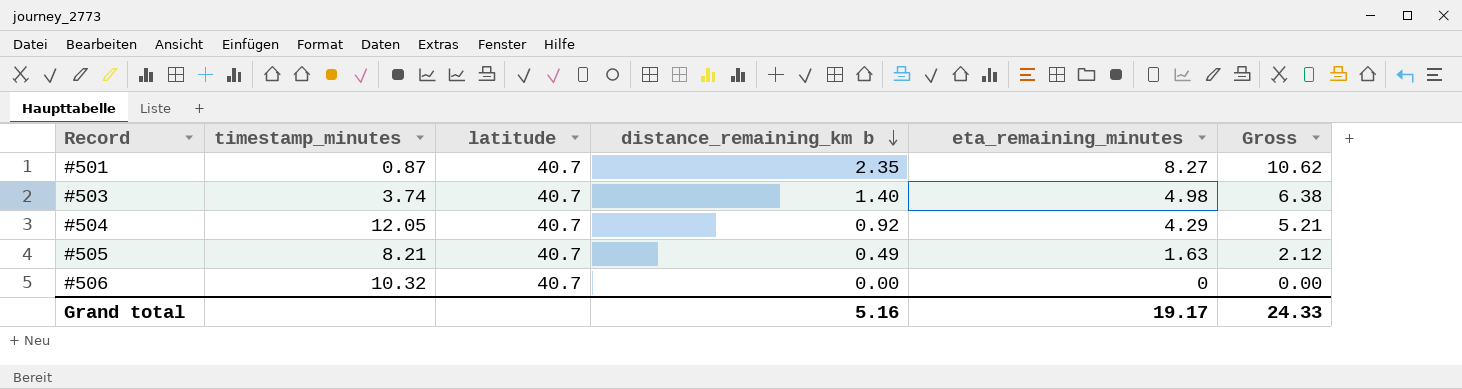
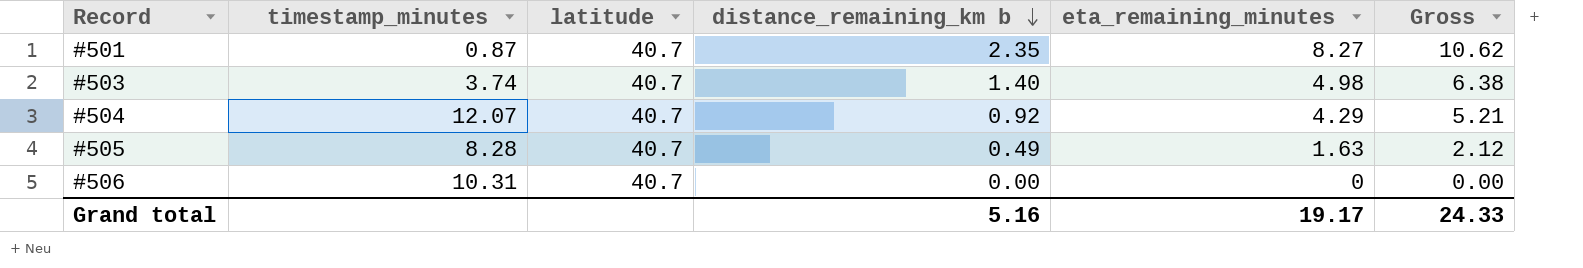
#504 | timestamp_minutes: 12.05 -> 12.07
#505 | timestamp_minutes: 8.21 -> 8.28
#506 | timestamp_minutes: 10.32 -> 10.31

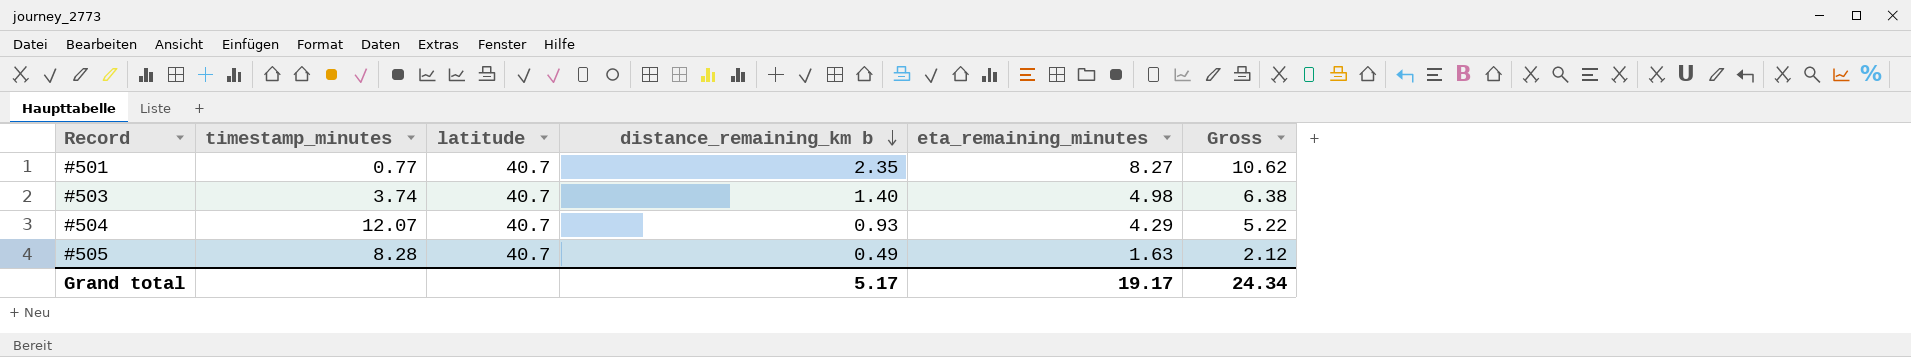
row #506: 10.31 | 40.7 | 0.00 | 0 | 0.00 -> none
#501 | timestamp_minutes: 0.87 -> 0.77
#504 | distance_remaining_km b: 0.92 -> 0.93
#504 | Gross: 5.21 -> 5.22
Grand total | distance_remaining_km b: 5.16 -> 5.17
Grand total | Gross: 24.33 -> 24.34

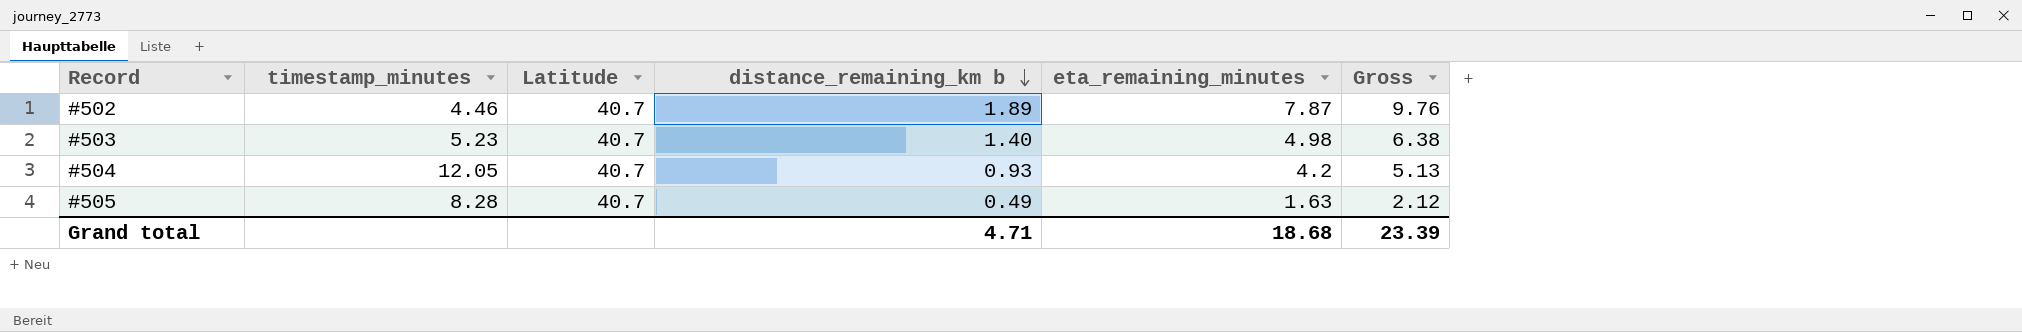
column name: latitude -> Latitude
row #501: 0.77 | 40.7 | 2.35 | 8.27 | 10.62 -> none
row #502: none -> 4.46 | 40.7 | 1.89 | 7.87 | 9.76
#503 | timestamp_minutes: 3.74 -> 5.23
#504 | timestamp_minutes: 12.07 -> 12.05
#504 | eta_remaining_minutes: 4.29 -> 4.2
#504 | Gross: 5.22 -> 5.13
Grand total | distance_remaining_km b: 5.17 -> 4.71
Grand total | eta_remaining_minutes: 19.17 -> 18.68
Grand total | Gross: 24.34 -> 23.39

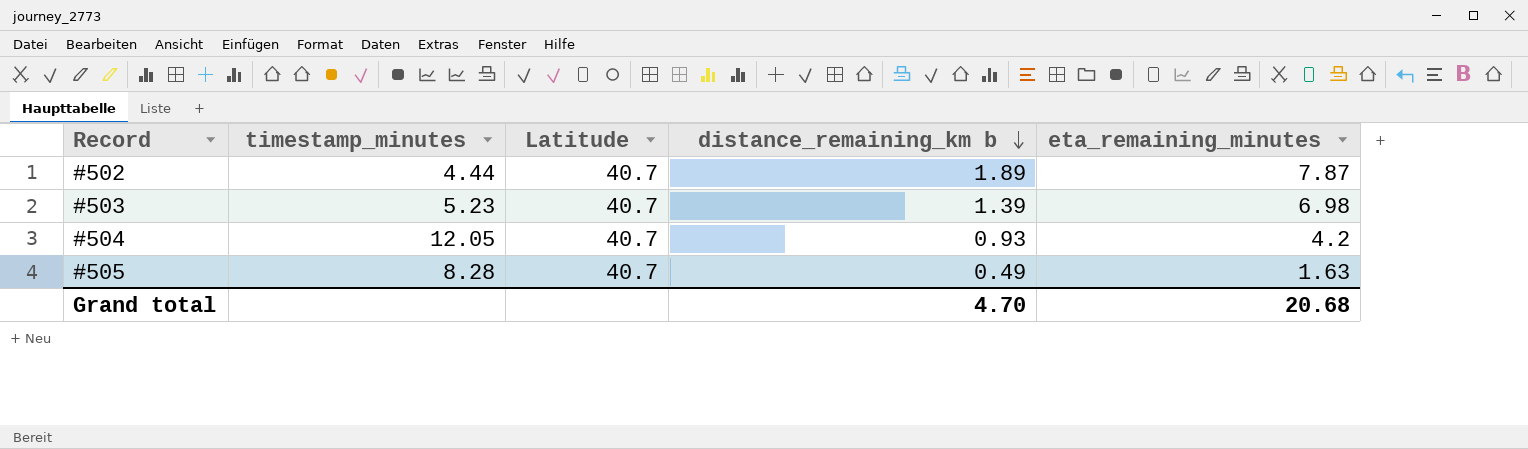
column Gross | formula: [distance_remaining_km b] + [eta_remaining_minutes] -> none
#502 | timestamp_minutes: 4.46 -> 4.44
#503 | distance_remaining_km b: 1.40 -> 1.39
#503 | eta_remaining_minutes: 4.98 -> 6.98
Grand total | distance_remaining_km b: 4.71 -> 4.70
Grand total | eta_remaining_minutes: 18.68 -> 20.68

